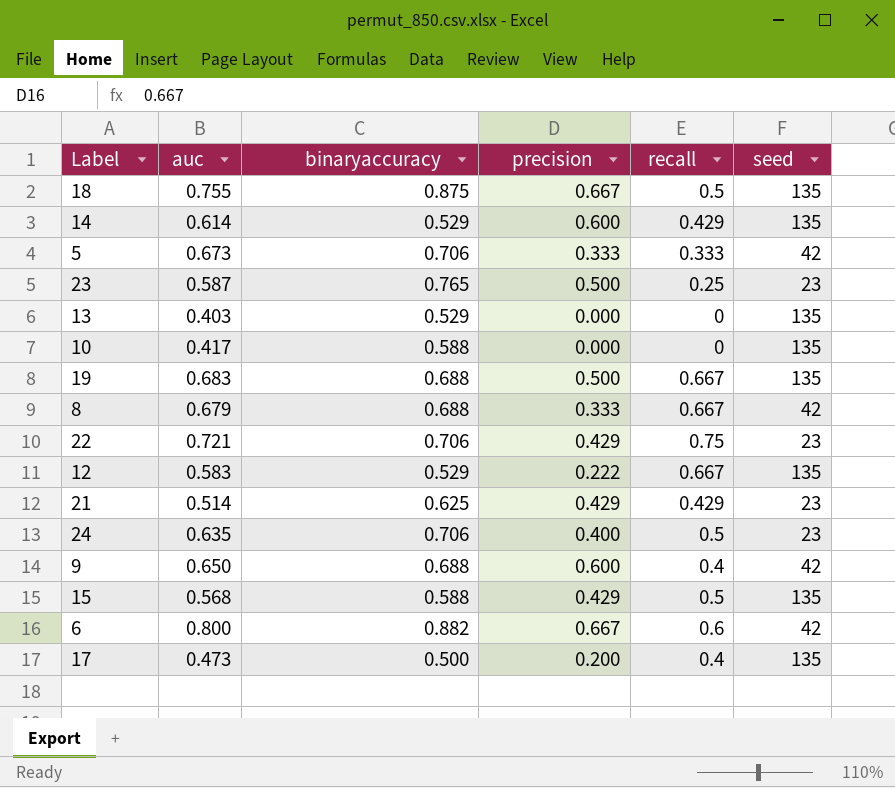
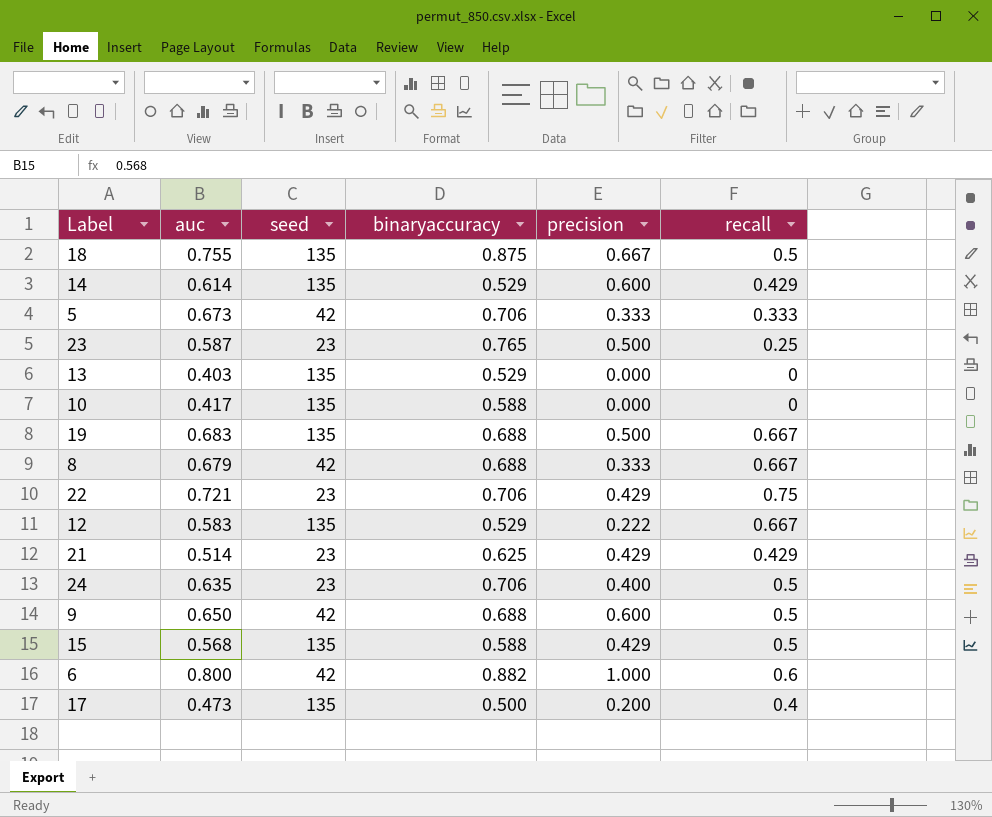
column seed | position: 6 -> 3
9 | recall: 0.4 -> 0.5
6 | precision: 0.667 -> 1.000

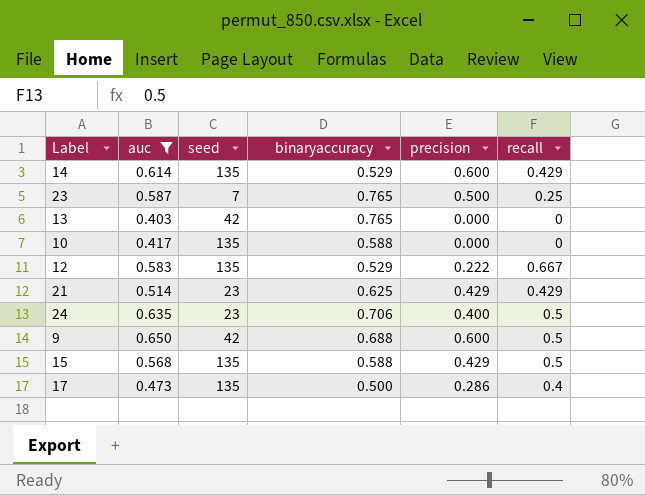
filter: none -> auc <= 0.650
23 | seed: 23 -> 7
13 | seed: 135 -> 42
13 | binaryaccuracy: 0.529 -> 0.765
17 | precision: 0.200 -> 0.286

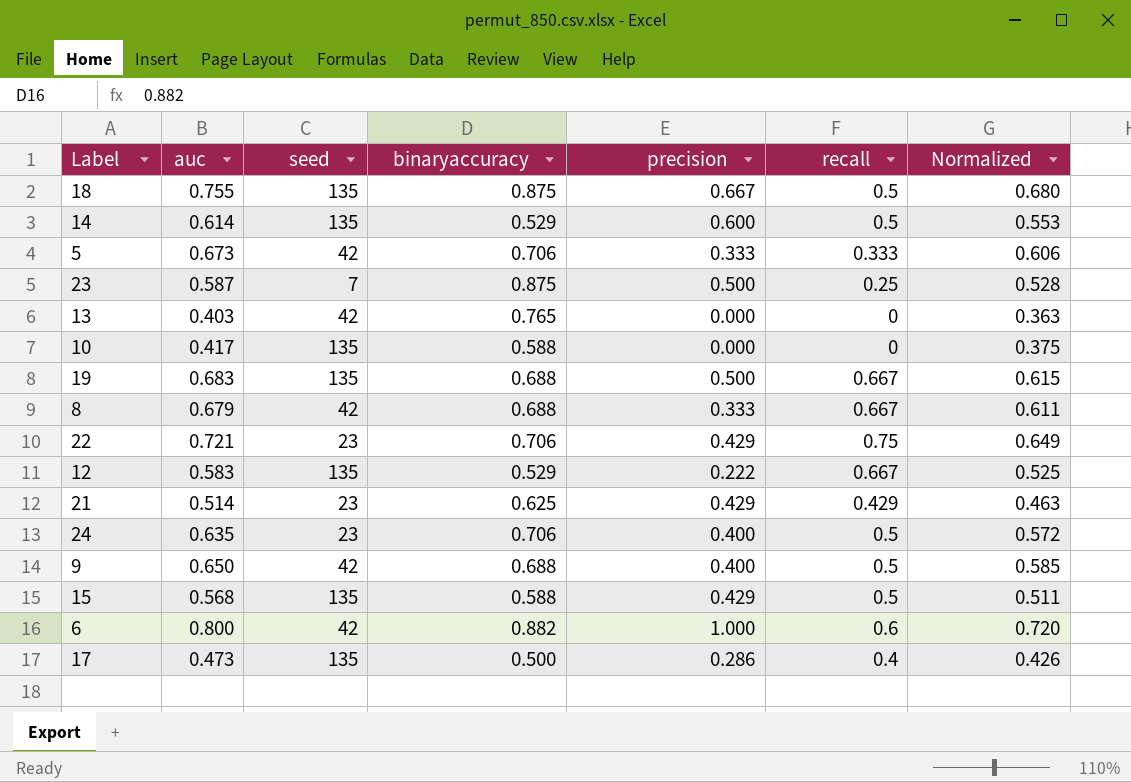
filter: auc <= 0.650 -> none
column Normalized | formula: none -> [auc] * 0.9
14 | recall: 0.429 -> 0.5
23 | binaryaccuracy: 0.765 -> 0.875
9 | precision: 0.600 -> 0.400

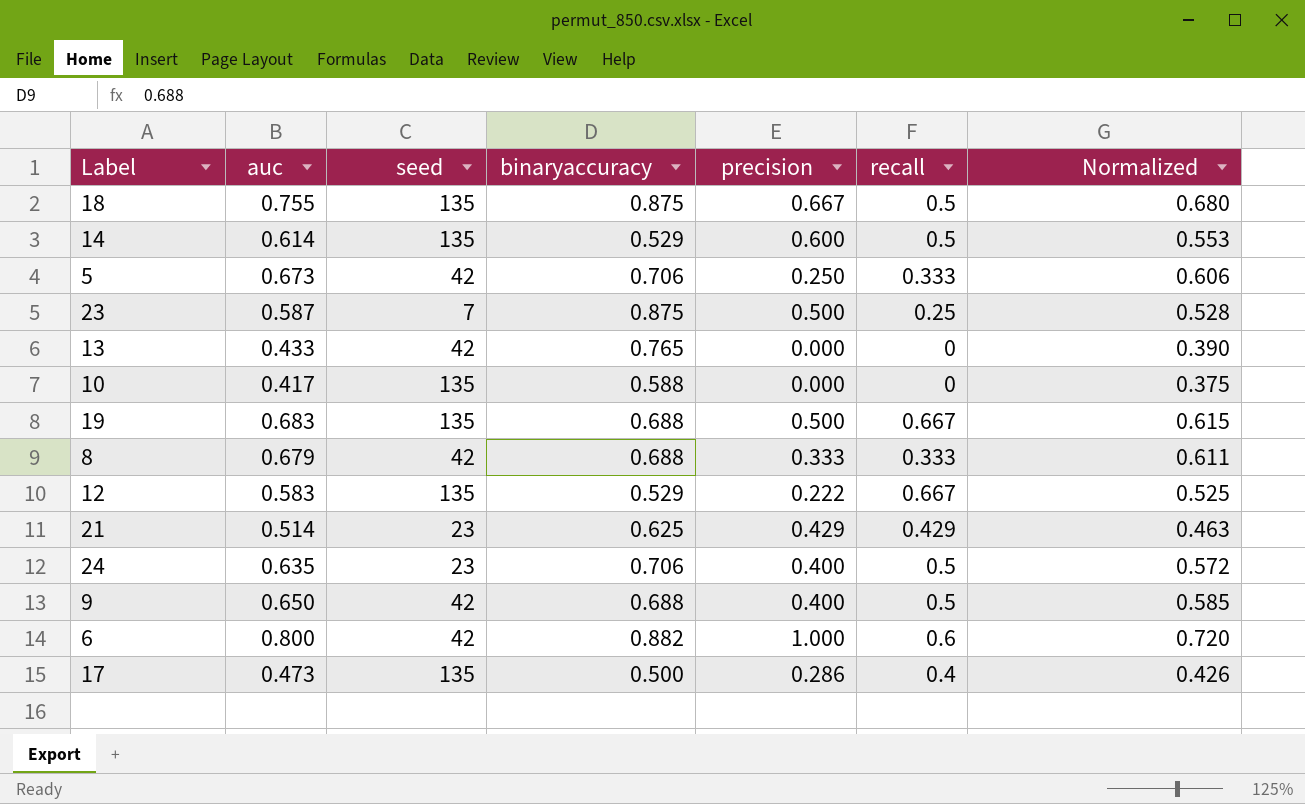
row 22: 0.721 | 23 | 0.706 | 0.429 | 0.75 | 0.649 -> none
row 15: 0.568 | 135 | 0.588 | 0.429 | 0.5 | 0.511 -> none
5 | precision: 0.333 -> 0.250
13 | auc: 0.403 -> 0.433
13 | Normalized: 0.363 -> 0.390
8 | recall: 0.667 -> 0.333

